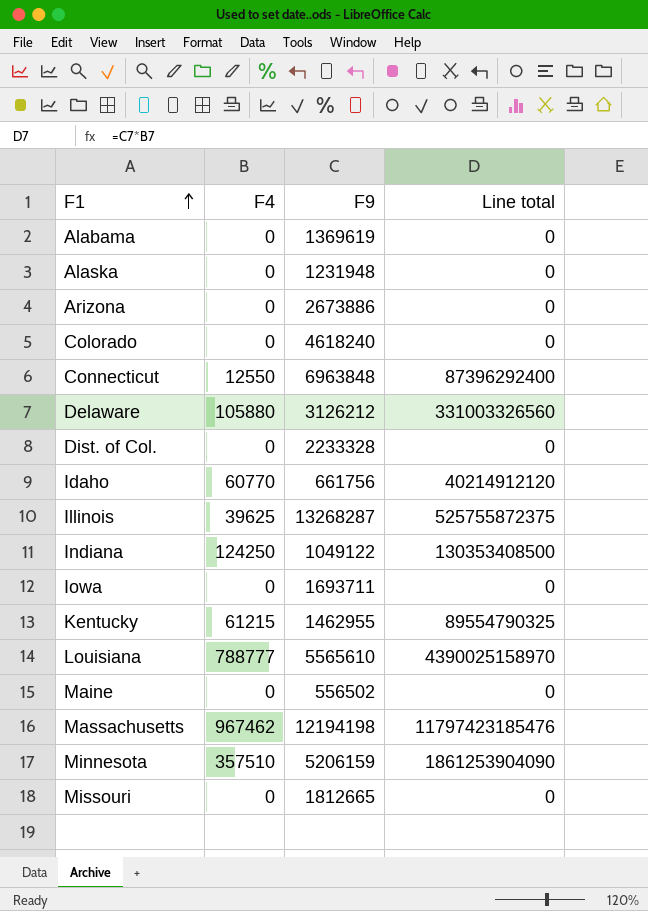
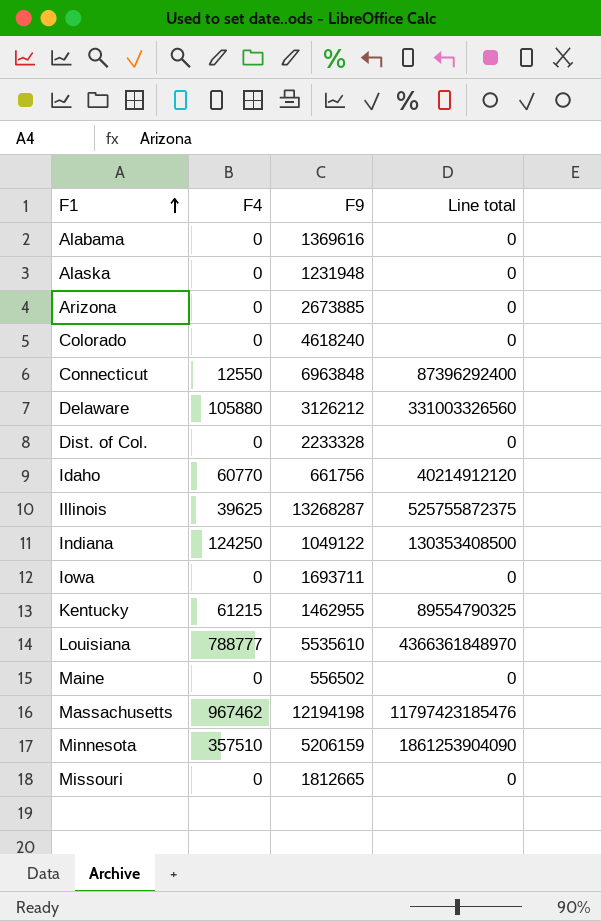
Alabama | F9: 1369619 -> 1369616
Arizona | F9: 2673886 -> 2673885
Louisiana | F9: 5565610 -> 5535610
Louisiana | Line total: 4390025158970 -> 4366361848970

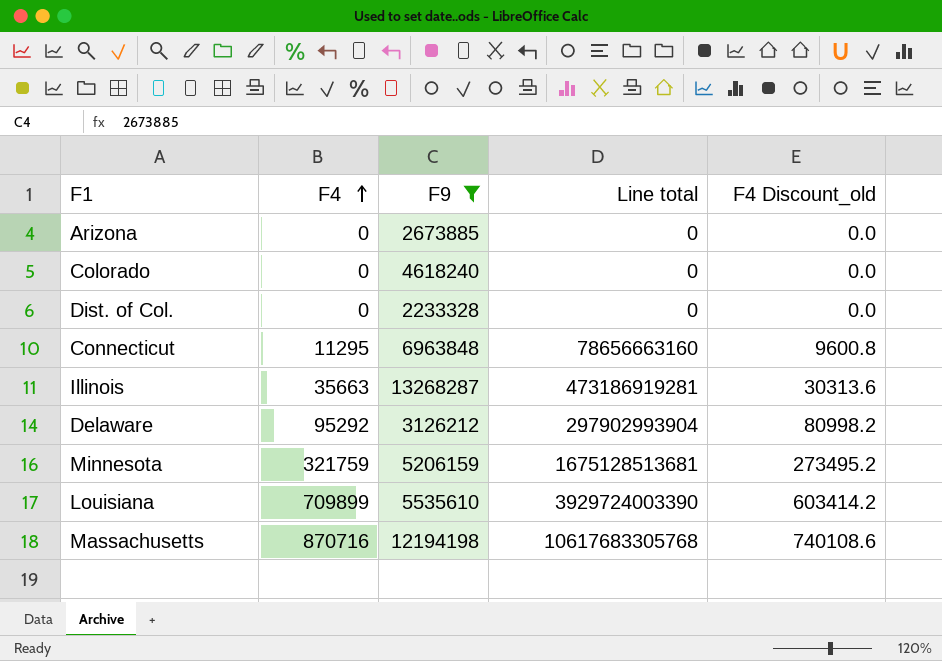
filter: none -> F9 >= 2233328
row order: F1 ascending -> F4 ascending
column F4 Discount_old | formula: none -> [F4] * 0.85
Connecticut | F4: 12550 -> 11295
Connecticut | Line total: 87396292400 -> 78656663160
Illinois | F4: 39625 -> 35663
Illinois | Line total: 525755872375 -> 473186919281
Delaware | F4: 105880 -> 95292
Delaware | Line total: 331003326560 -> 297902993904
Minnesota | F4: 357510 -> 321759
Minnesota | Line total: 1861253904090 -> 1675128513681
Louisiana | F4: 788777 -> 709899
Louisiana | Line total: 4366361848970 -> 3929724003390
Massachusetts | F4: 967462 -> 870716
Massachusetts | Line total: 11797423185476 -> 10617683305768

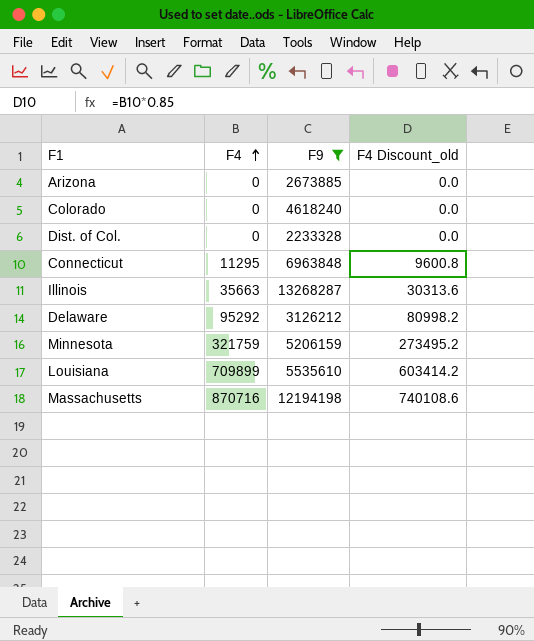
column Line total | formula: [F4] * [F9] -> none

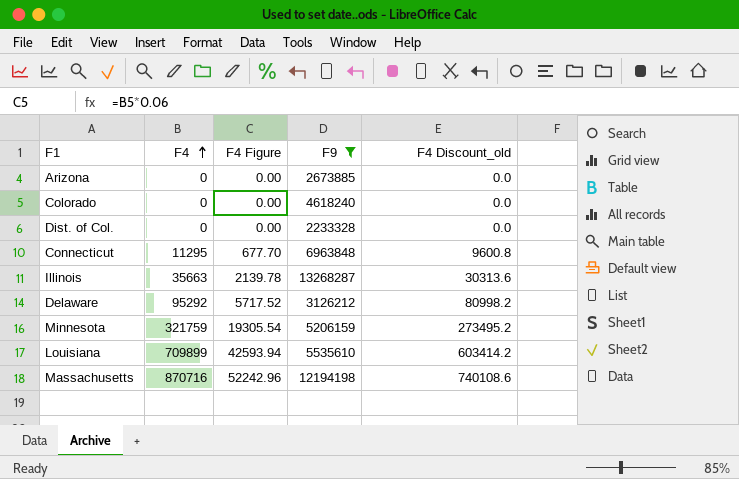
column F4 Figure | formula: none -> [F4] * 0.06

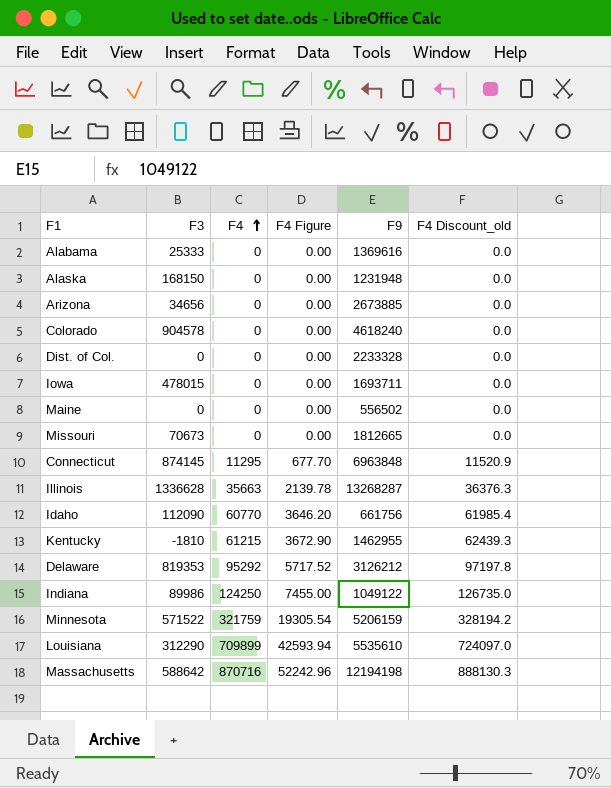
filter: F9 >= 2233328 -> none
column F3 | position: none -> 2
column F4 Discount_old | formula: [F4] * 0.85 -> [F4] * 1.02

